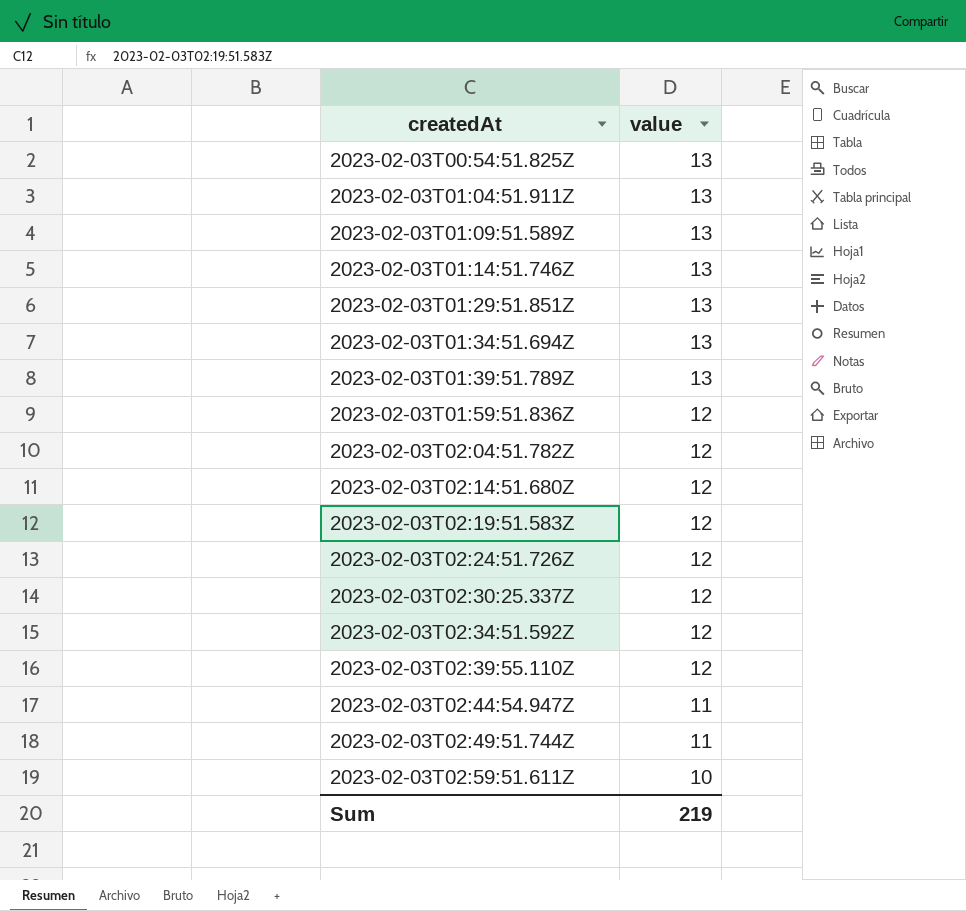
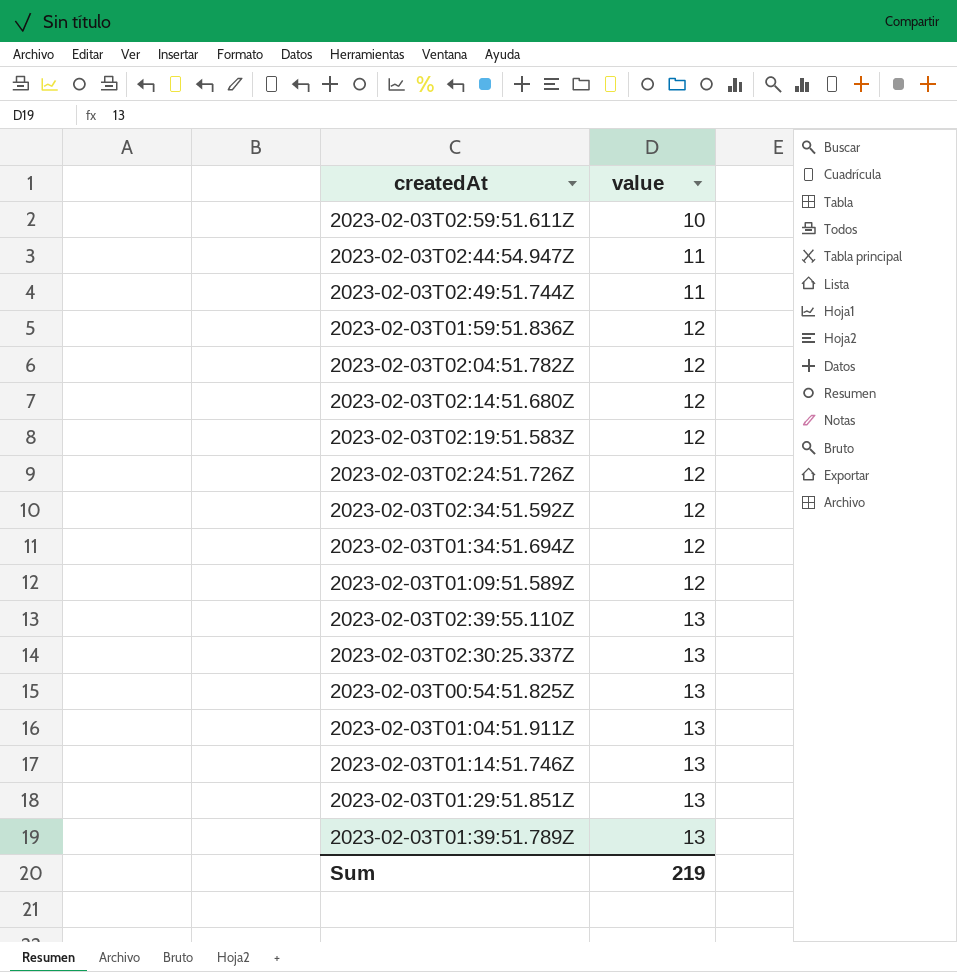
row order: createdAt ascending -> value ascending
2023-02-03T01:34:51.694Z | value: 13 -> 12
2023-02-03T01:09:51.589Z | value: 13 -> 12
2023-02-03T02:39:55.110Z | value: 12 -> 13
2023-02-03T02:30:25.337Z | value: 12 -> 13

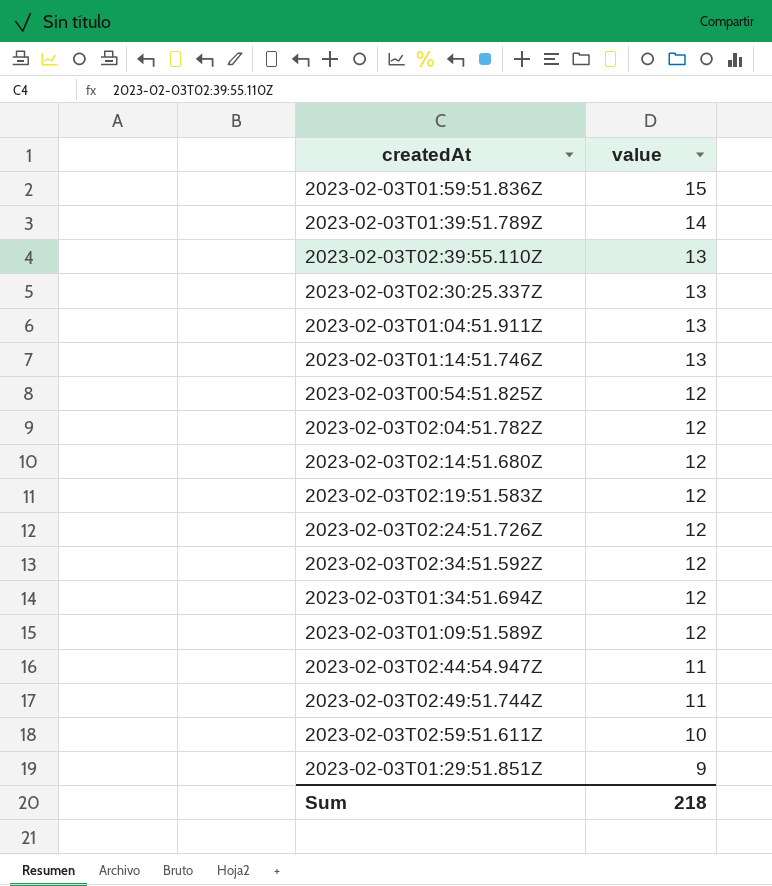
row order: value ascending -> value descending
2023-02-03T01:59:51.836Z | value: 12 -> 15
2023-02-03T01:39:51.789Z | value: 13 -> 14
2023-02-03T00:54:51.825Z | value: 13 -> 12
2023-02-03T01:29:51.851Z | value: 13 -> 9
Sum | value: 219 -> 218

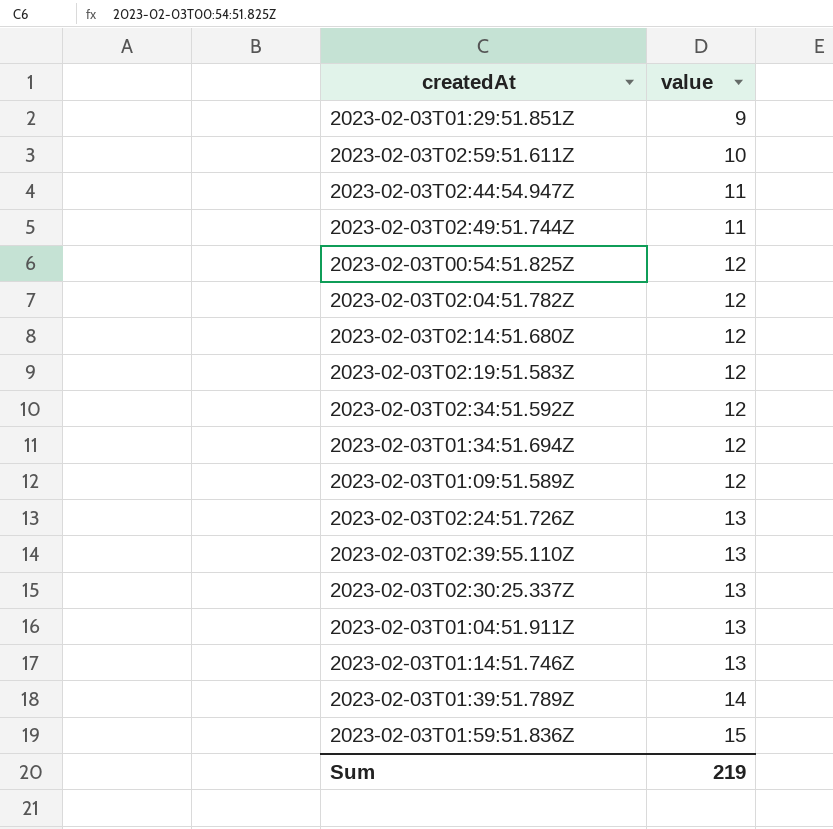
row order: value descending -> value ascending
2023-02-03T02:24:51.726Z | value: 12 -> 13
Sum | value: 218 -> 219

